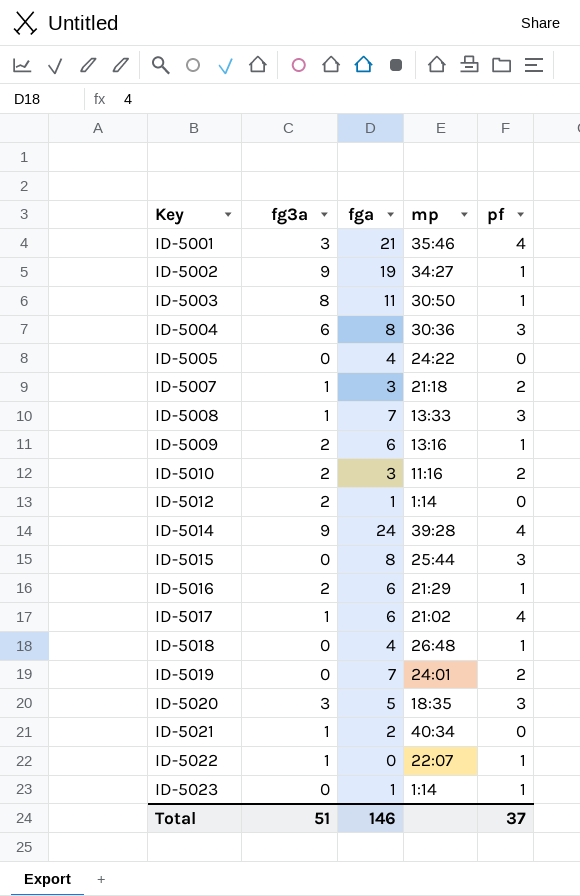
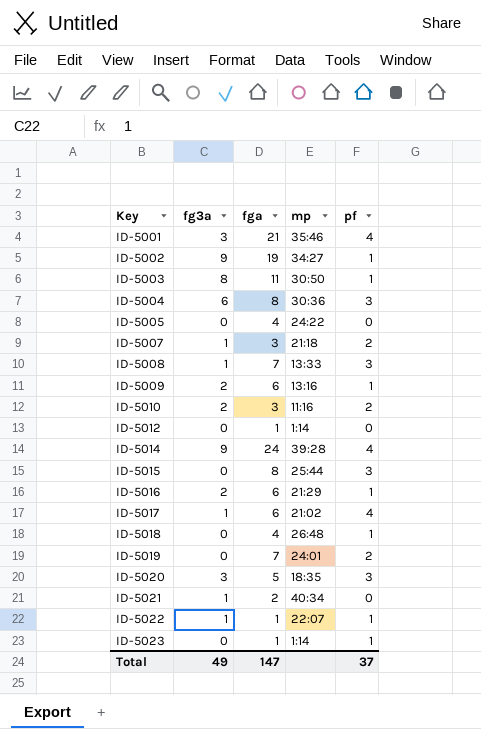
ID-5012 | fg3a: 2 -> 0
ID-5022 | fga: 0 -> 1
Total | fg3a: 51 -> 49
Total | fga: 146 -> 147

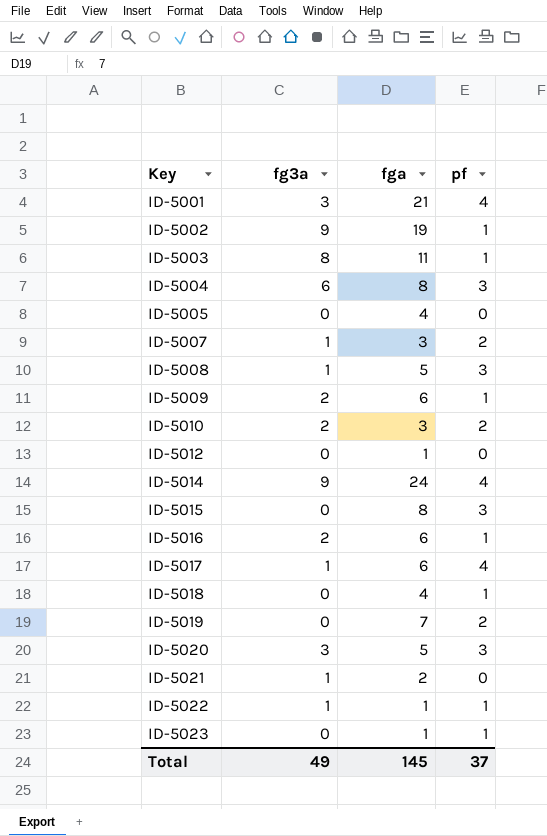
column mp | position: 4 -> none
ID-5008 | fga: 7 -> 5
Total | fga: 147 -> 145

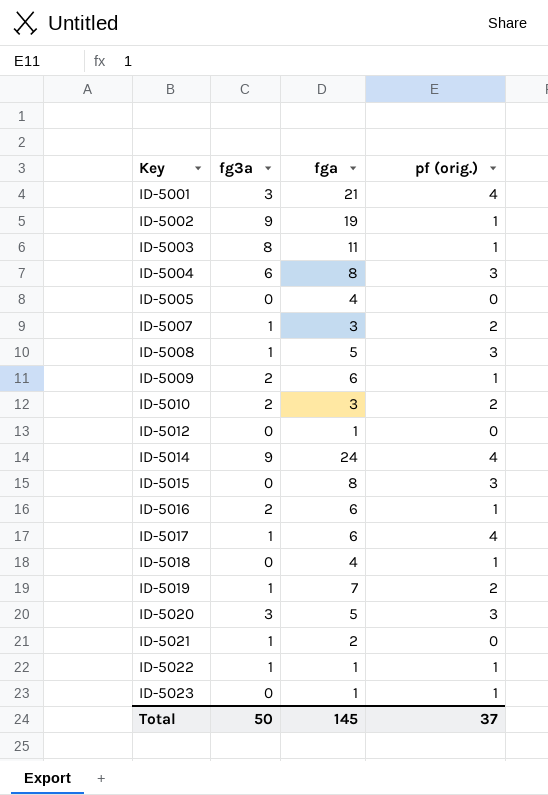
column name: pf -> pf (orig.)
ID-5019 | fg3a: 0 -> 1
Total | fg3a: 49 -> 50

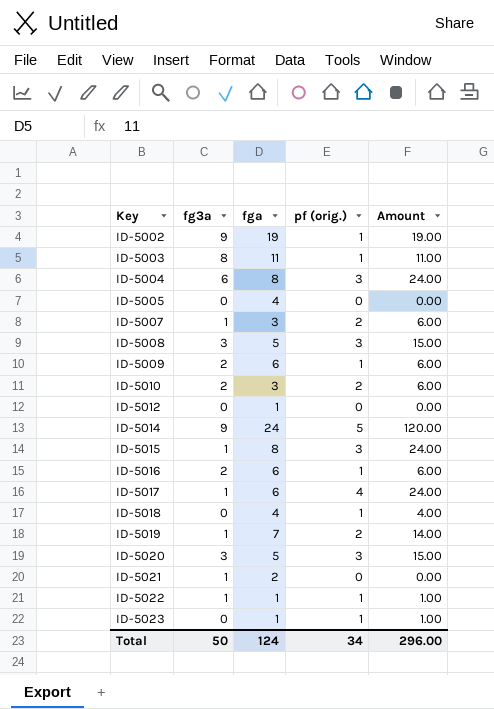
column Amount | formula: none -> [fga] * [pf (orig.)]
row ID-5001: 3 | 21 | 4 -> none
ID-5008 | fg3a: 1 -> 3
ID-5014 | pf (orig.): 4 -> 5
ID-5015 | fg3a: 0 -> 1
Total | fga: 145 -> 124
Total | pf (orig.): 37 -> 34

